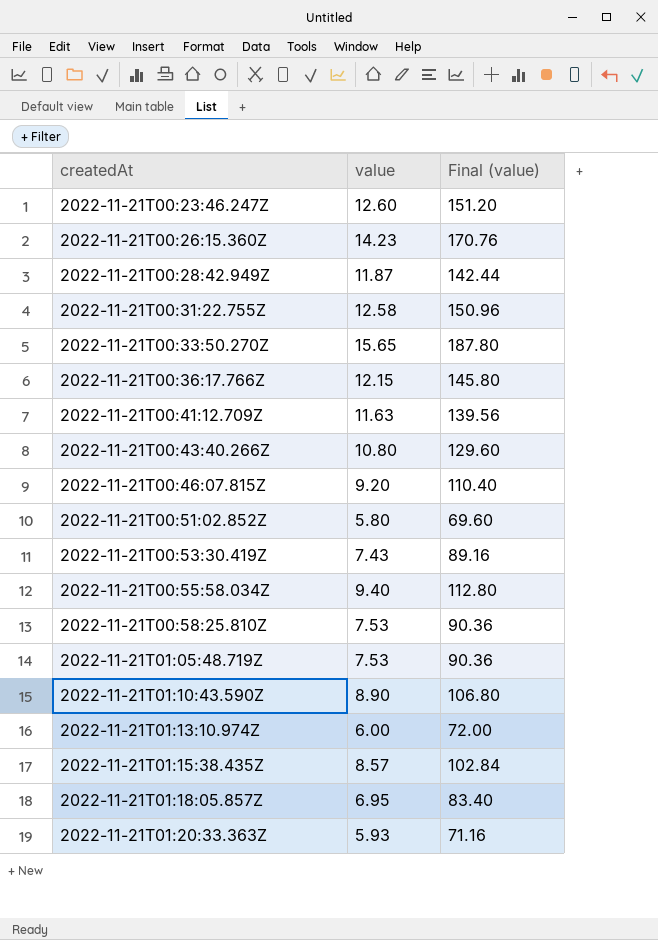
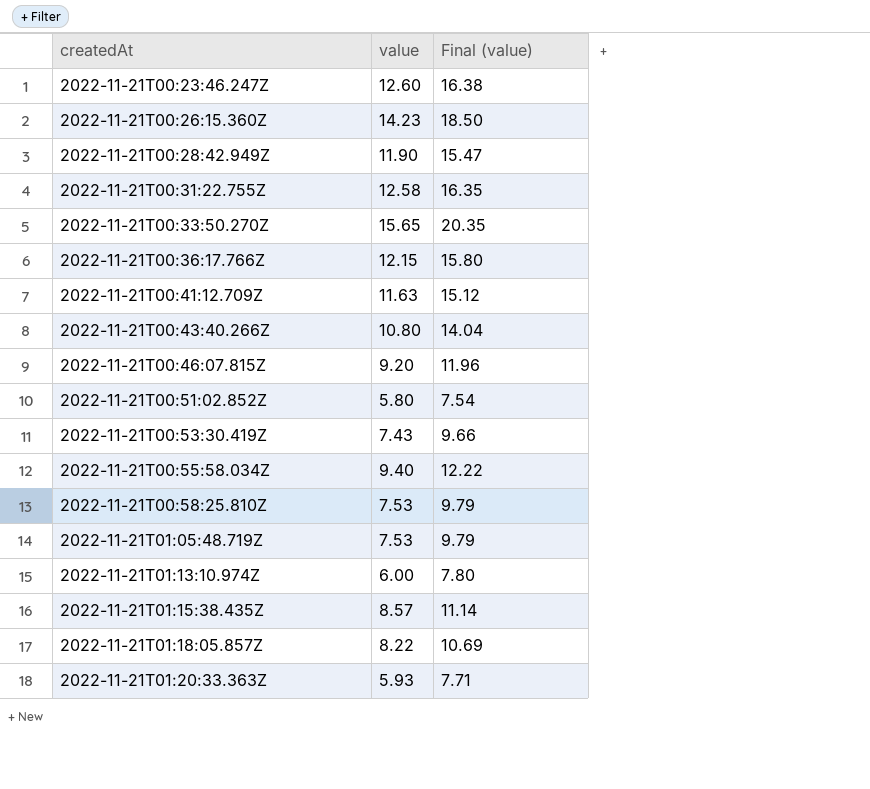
column Final (value) | formula: [value] * 12 -> [value] * 1.3
row 2022-11-21T01:10:43.590Z: 8.90 | 106.80 -> none
2022-11-21T00:28:42.949Z | value: 11.87 -> 11.90
2022-11-21T01:18:05.857Z | value: 6.95 -> 8.22

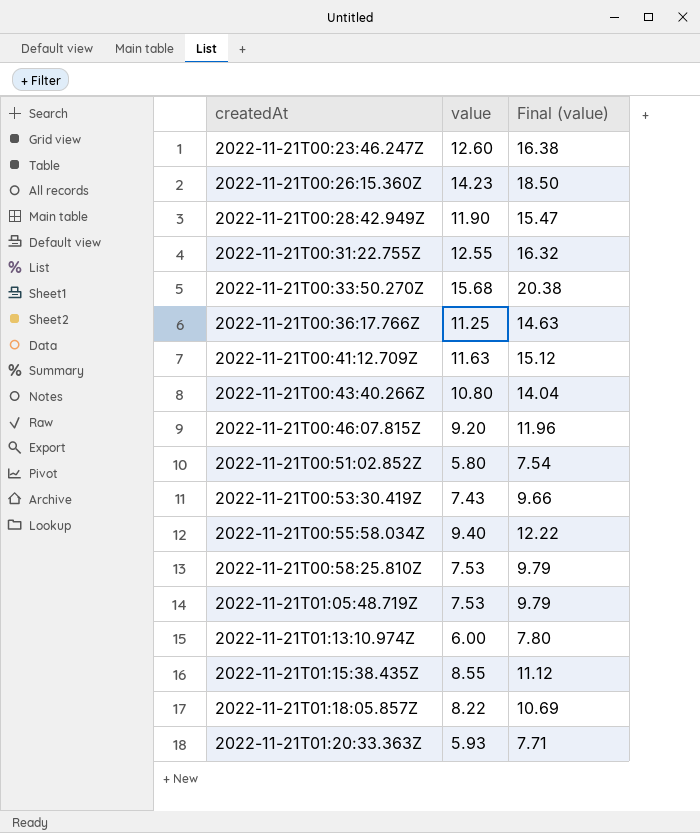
2022-11-21T00:31:22.755Z | value: 12.58 -> 12.55
2022-11-21T00:31:22.755Z | Final (value): 16.35 -> 16.32
2022-11-21T00:33:50.270Z | value: 15.65 -> 15.68
2022-11-21T00:33:50.270Z | Final (value): 20.35 -> 20.38
2022-11-21T00:36:17.766Z | value: 12.15 -> 11.25
2022-11-21T00:36:17.766Z | Final (value): 15.80 -> 14.63
2022-11-21T01:15:38.435Z | value: 8.57 -> 8.55
2022-11-21T01:15:38.435Z | Final (value): 11.14 -> 11.12

